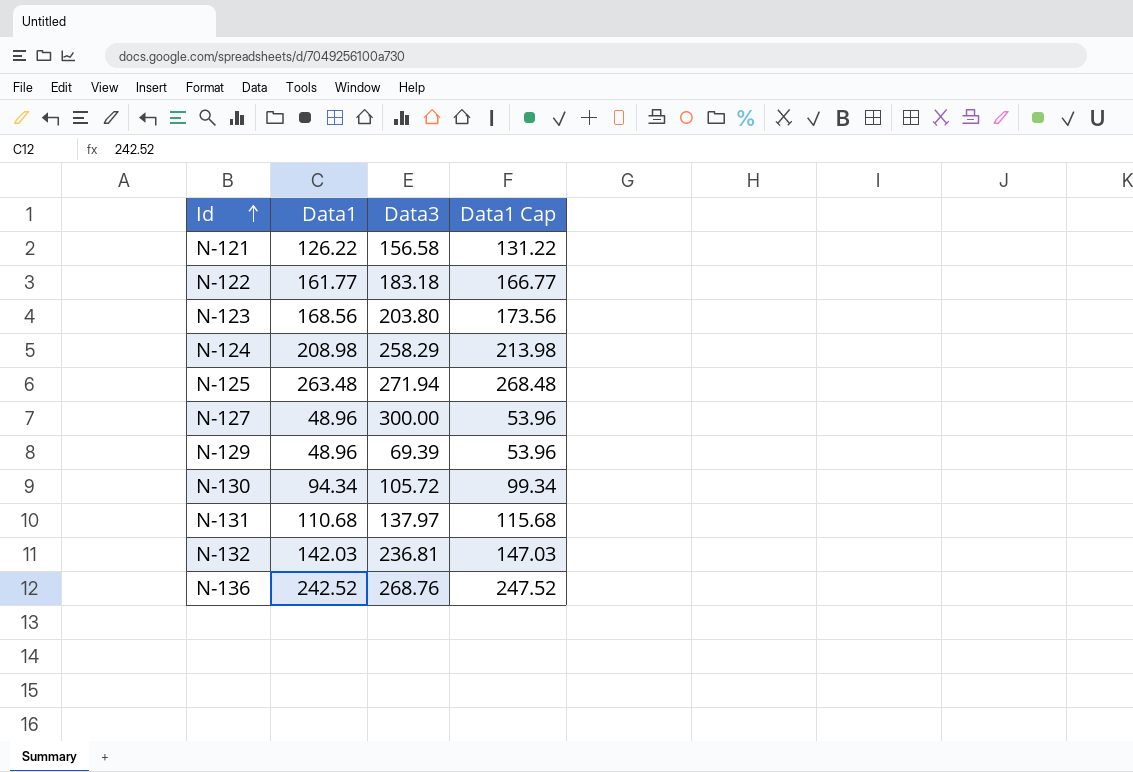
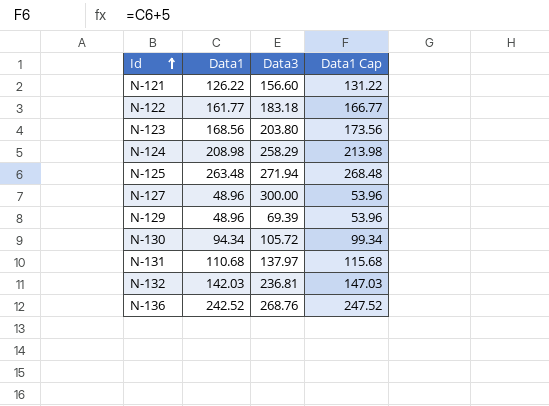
N-121 | Data3: 156.58 -> 156.60

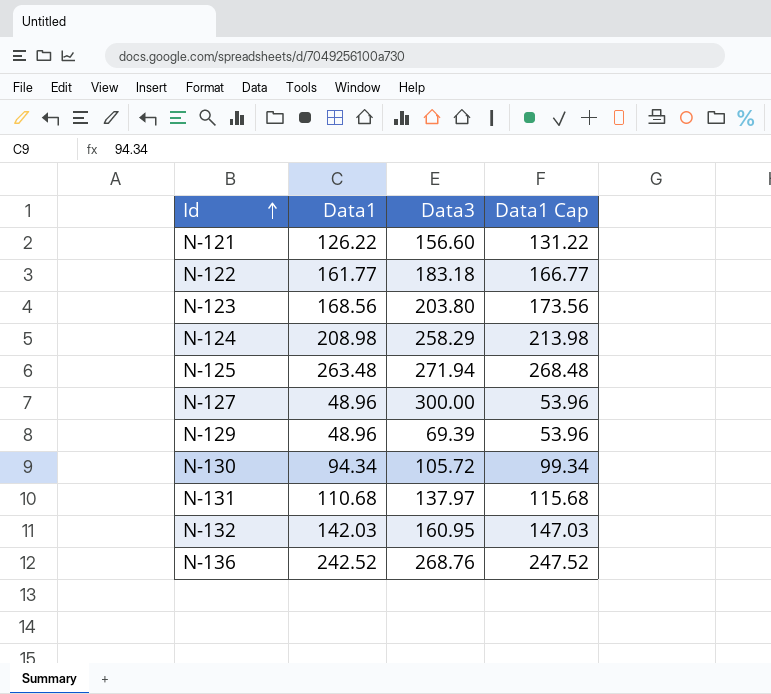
N-132 | Data3: 236.81 -> 160.95

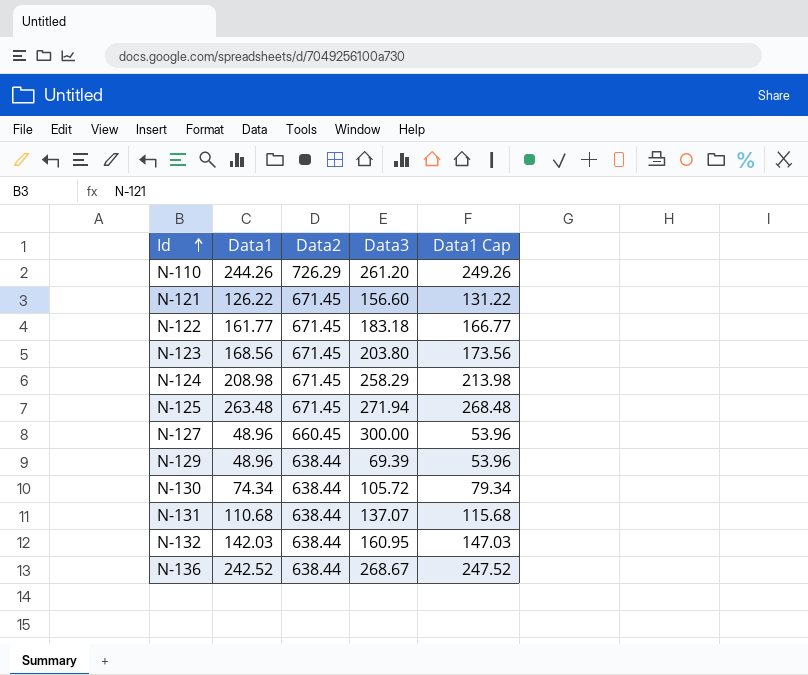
column Data2 | position: none -> 3
row N-110: none -> 244.26 | 726.29 | 261.20 | 249.26
N-130 | Data1: 94.34 -> 74.34
N-130 | Data1 Cap: 99.34 -> 79.34
N-131 | Data3: 137.97 -> 137.07
N-136 | Data3: 268.76 -> 268.67

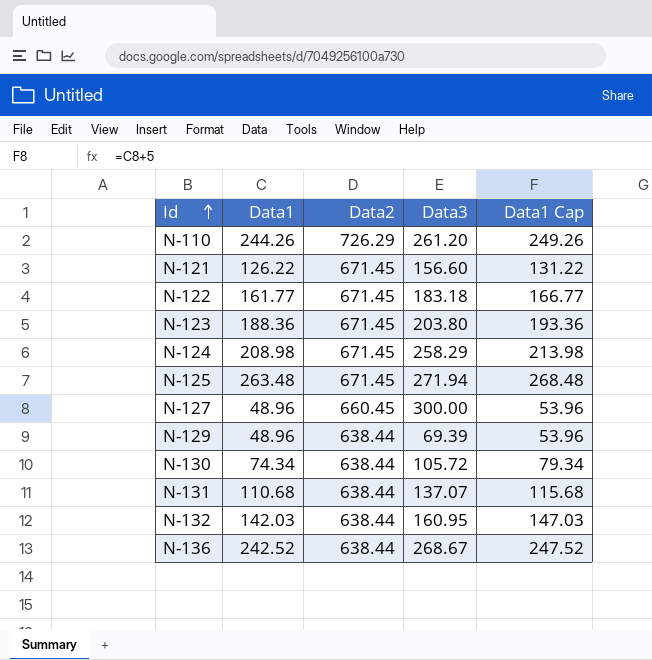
N-123 | Data1: 168.56 -> 188.36
N-123 | Data1 Cap: 173.56 -> 193.36

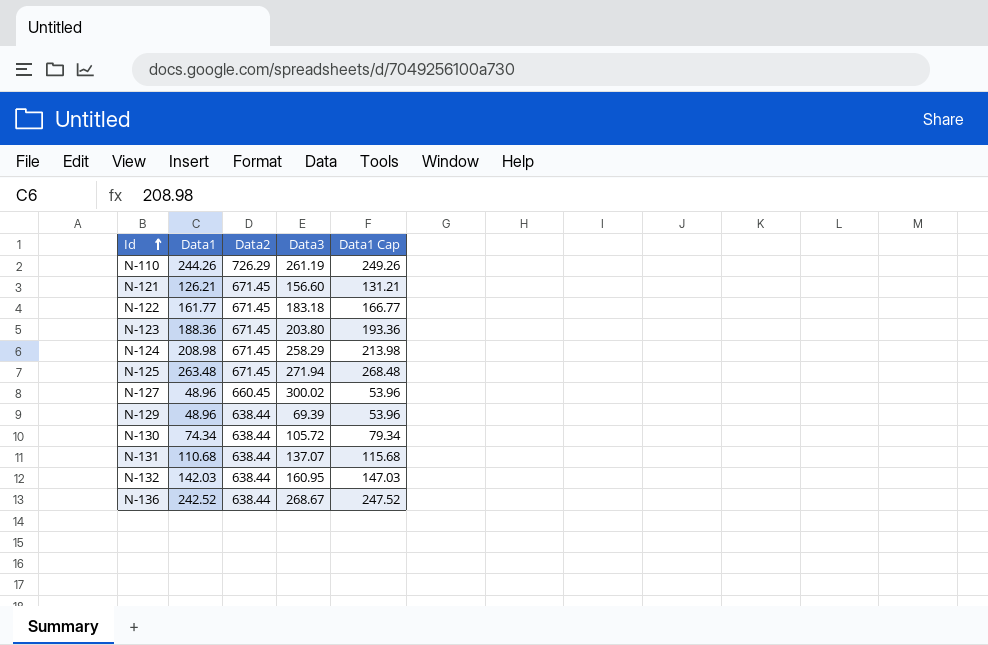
N-110 | Data3: 261.20 -> 261.19
N-121 | Data1: 126.22 -> 126.21
N-121 | Data1 Cap: 131.22 -> 131.21
N-127 | Data3: 300.00 -> 300.02

